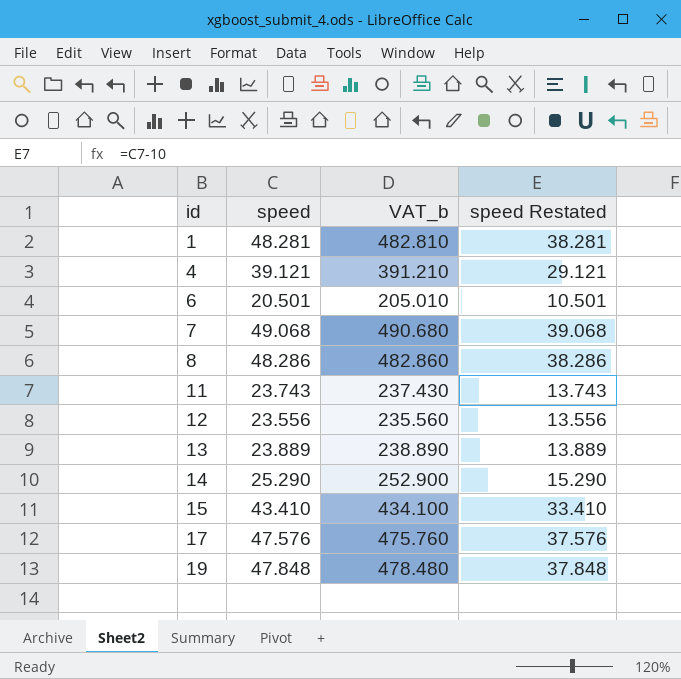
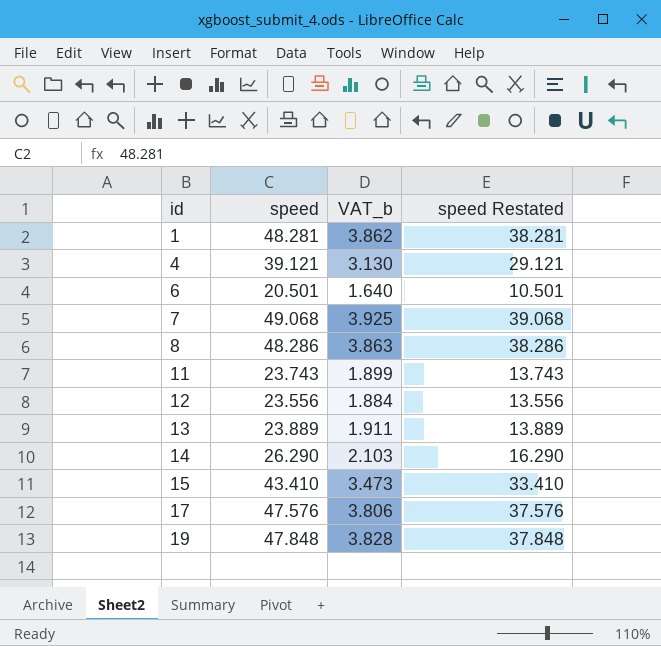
column VAT_b | formula: [speed] * 10 -> [speed] * 0.08
14 | speed: 25.290 -> 26.290
14 | speed Restated: 15.290 -> 16.290

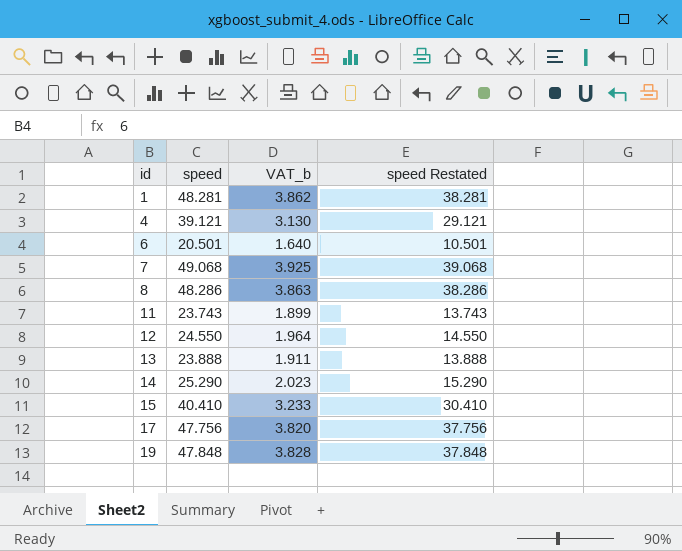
12 | speed: 23.556 -> 24.550
12 | VAT_b: 1.884 -> 1.964
12 | speed Restated: 13.556 -> 14.550
13 | speed: 23.889 -> 23.888
13 | speed Restated: 13.889 -> 13.888
14 | speed: 26.290 -> 25.290
14 | VAT_b: 2.103 -> 2.023
14 | speed Restated: 16.290 -> 15.290
15 | speed: 43.410 -> 40.410
15 | VAT_b: 3.473 -> 3.233
15 | speed Restated: 33.410 -> 30.410
17 | speed: 47.576 -> 47.756
17 | VAT_b: 3.806 -> 3.820
17 | speed Restated: 37.576 -> 37.756

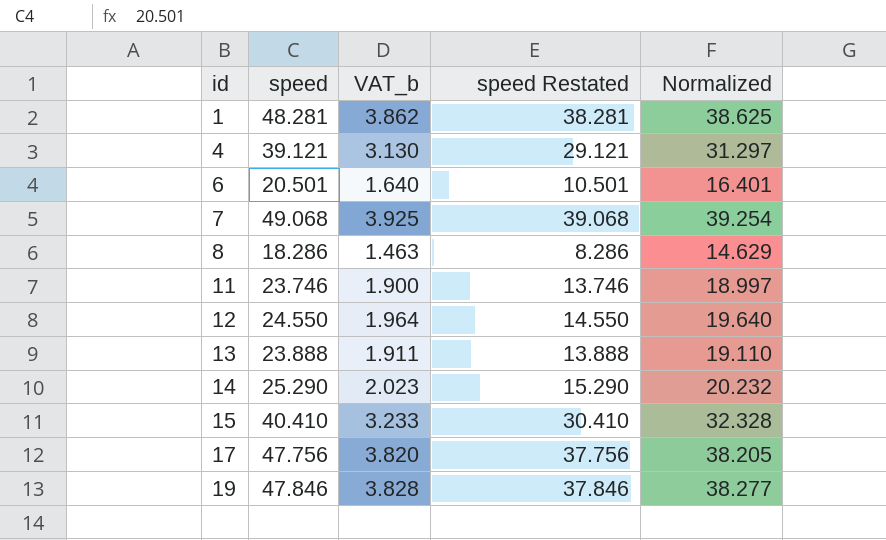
column Normalized | formula: none -> [speed] * 0.8
8 | speed: 48.286 -> 18.286
8 | VAT_b: 3.863 -> 1.463
8 | speed Restated: 38.286 -> 8.286
11 | speed: 23.743 -> 23.746
11 | VAT_b: 1.899 -> 1.900
11 | speed Restated: 13.743 -> 13.746
19 | speed: 47.848 -> 47.846
19 | speed Restated: 37.848 -> 37.846

